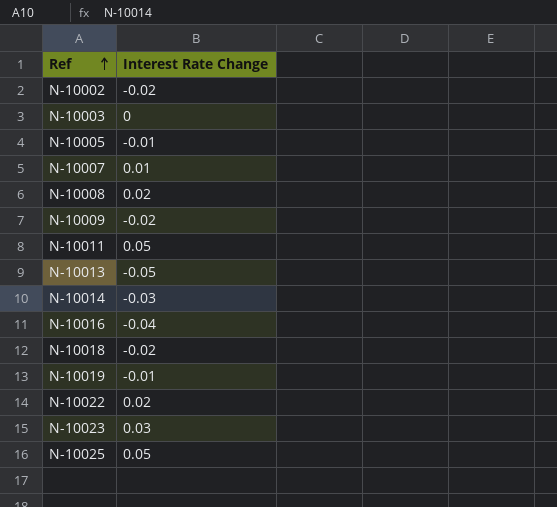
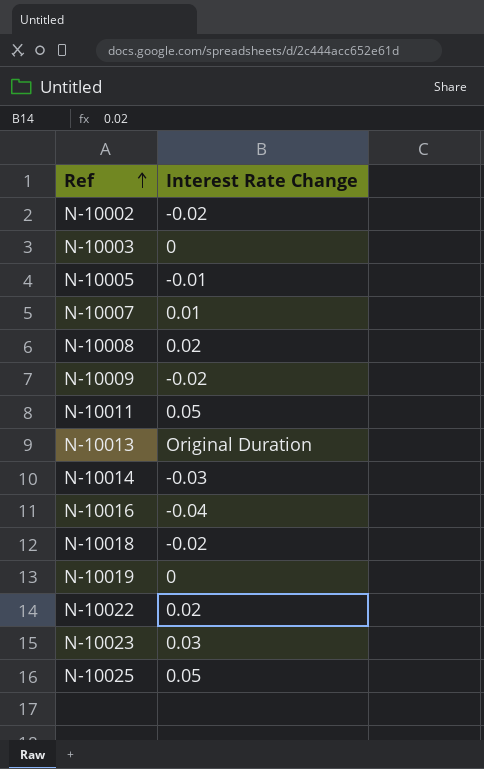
N-10013 | Interest Rate Change: -0.05 -> Original Duration
N-10019 | Interest Rate Change: -0.01 -> 0

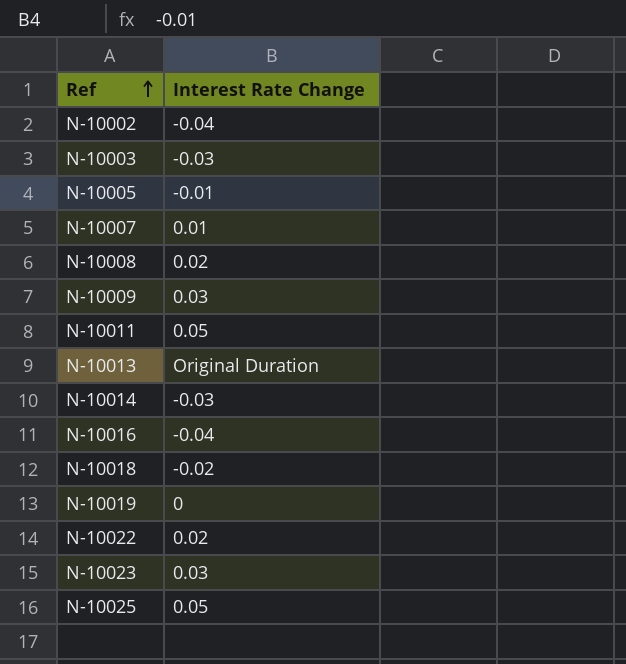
N-10002 | Interest Rate Change: -0.02 -> -0.04
N-10003 | Interest Rate Change: 0 -> -0.03
N-10009 | Interest Rate Change: -0.02 -> 0.03

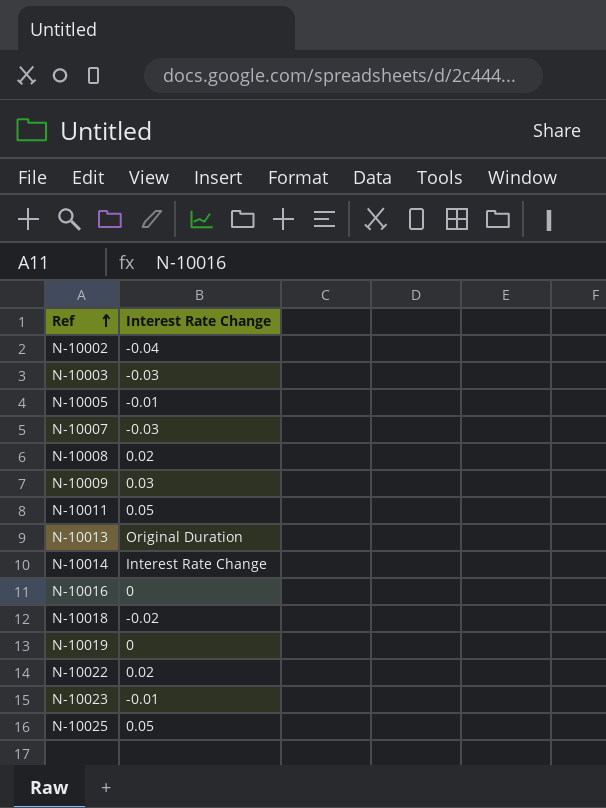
N-10007 | Interest Rate Change: 0.01 -> -0.03
N-10014 | Interest Rate Change: -0.03 -> Interest Rate Change
N-10016 | Interest Rate Change: -0.04 -> 0
N-10023 | Interest Rate Change: 0.03 -> -0.01

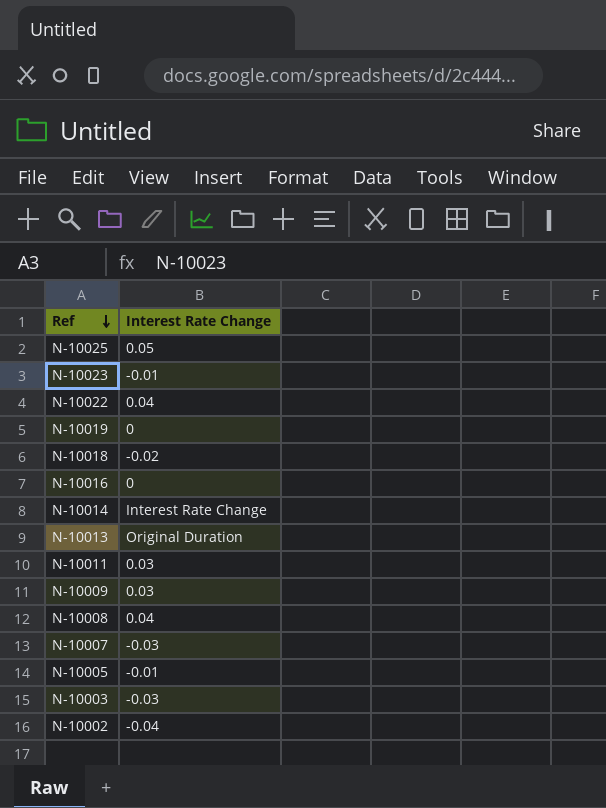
row order: Ref ascending -> Ref descending
N-10022 | Interest Rate Change: 0.02 -> 0.04
N-10011 | Interest Rate Change: 0.05 -> 0.03
N-10008 | Interest Rate Change: 0.02 -> 0.04

